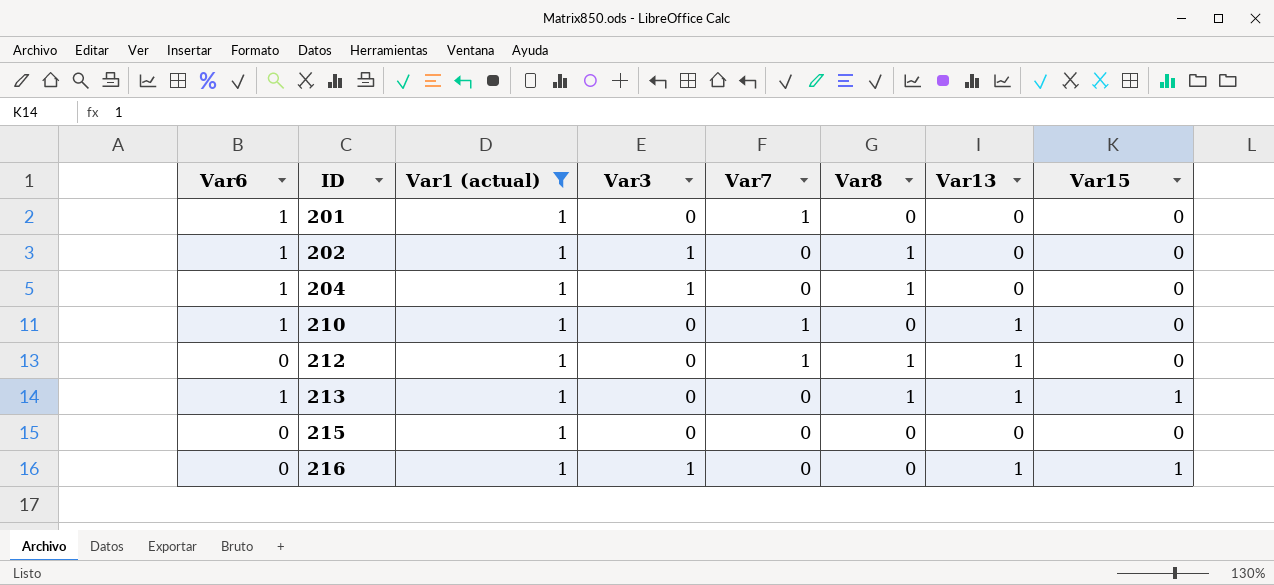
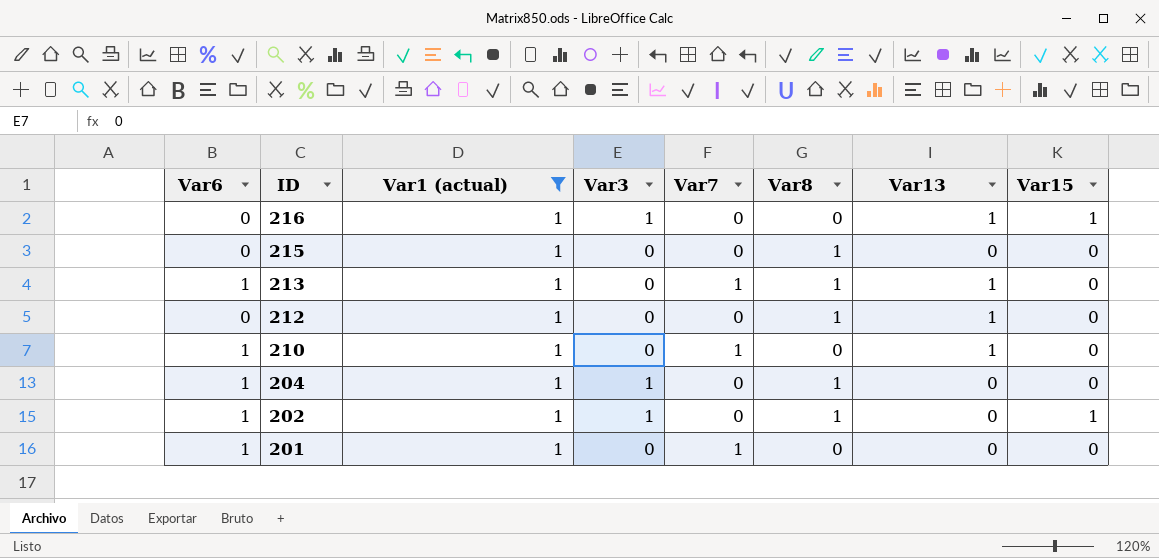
row order: ID ascending -> ID descending
215 | Var8: 0 -> 1
213 | Var7: 0 -> 1
213 | Var15: 1 -> 0
212 | Var7: 1 -> 0
202 | Var15: 0 -> 1

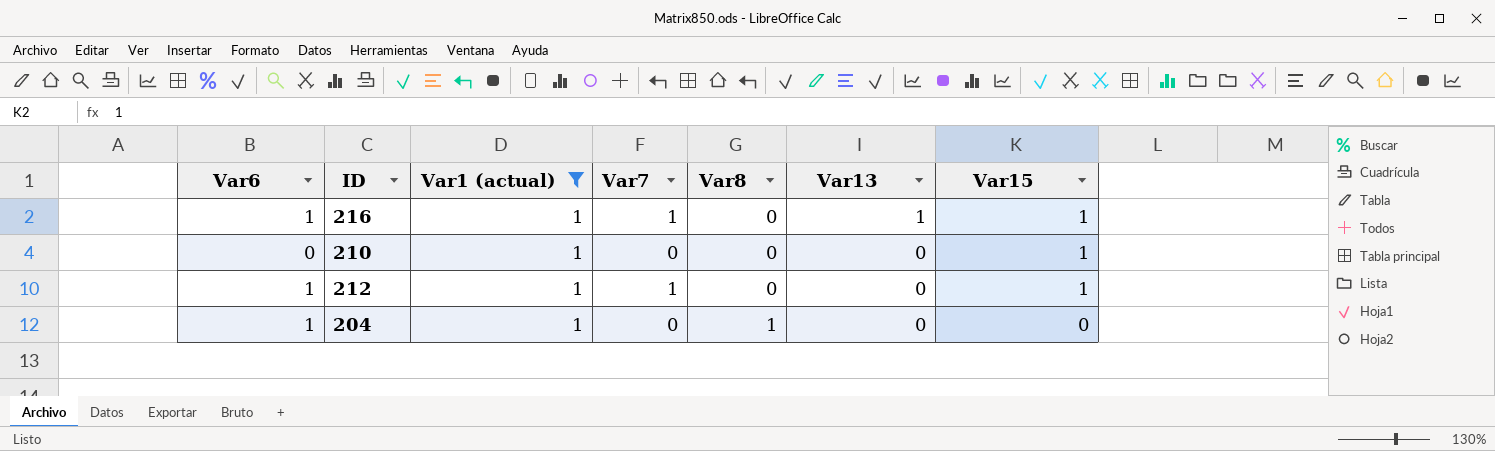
row order: ID descending -> Var8 ascending
column Var3 | position: 4 -> none
row 215: 0 | 1 | 0 | 0 | 1 | 0 | 0 -> none
row 213: 1 | 1 | 0 | 1 | 1 | 1 | 0 -> none
row 202: 1 | 1 | 1 | 0 | 1 | 0 | 1 -> none
row 201: 1 | 1 | 0 | 1 | 0 | 0 | 0 -> none
216 | Var6: 0 -> 1
216 | Var7: 0 -> 1
210 | Var6: 1 -> 0
210 | Var7: 1 -> 0
210 | Var13: 1 -> 0
210 | Var15: 0 -> 1
212 | Var6: 0 -> 1
212 | Var7: 0 -> 1
212 | Var8: 1 -> 0
212 | Var13: 1 -> 0
212 | Var15: 0 -> 1

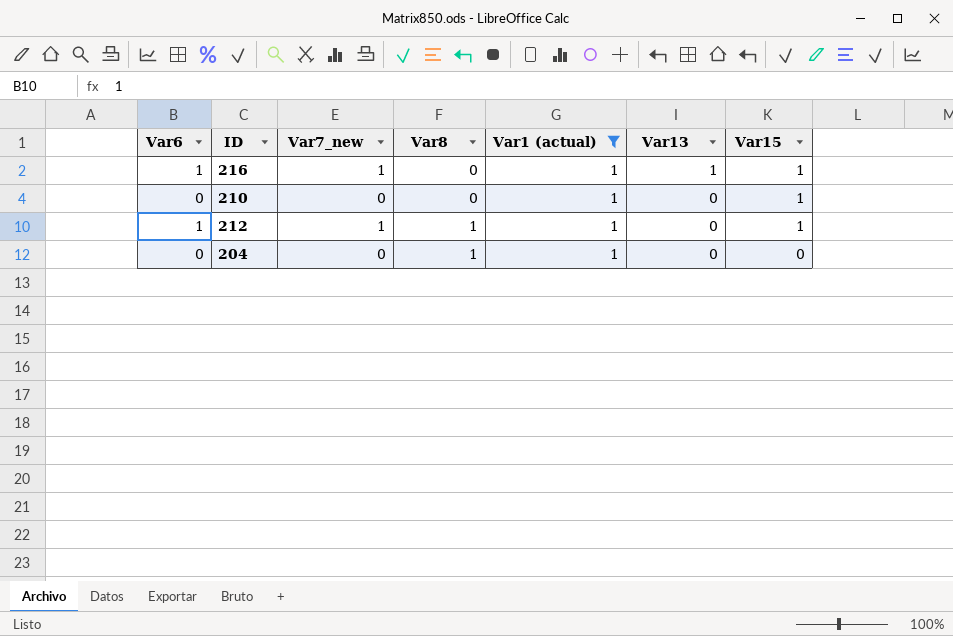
column name: Var7 -> Var7_new
column Var1 (actual) | position: 3 -> 5
212 | Var8: 0 -> 1
204 | Var6: 1 -> 0

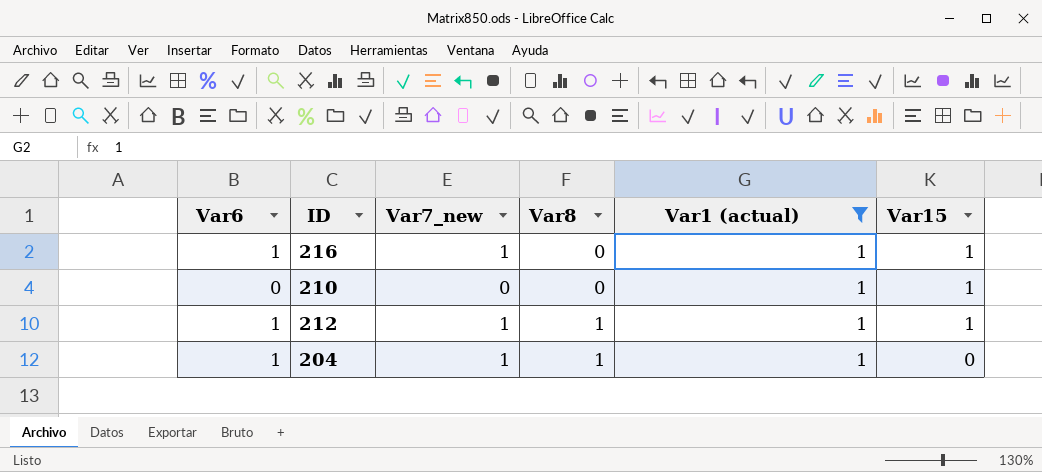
column Var13 | position: 6 -> none
204 | Var6: 0 -> 1
204 | Var7_new: 0 -> 1

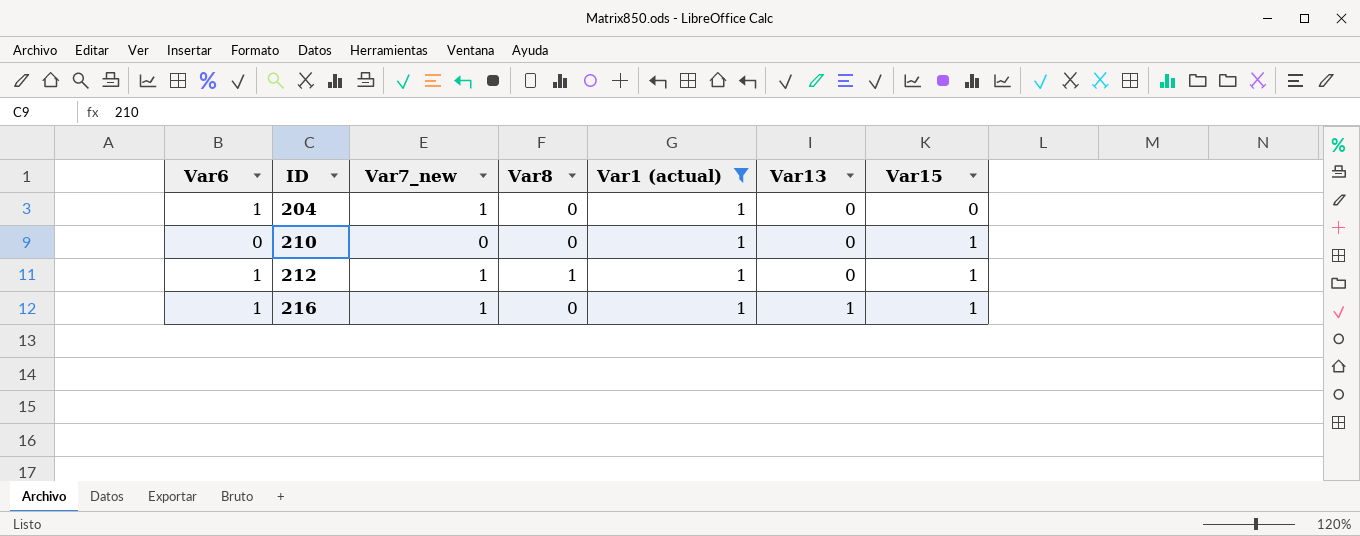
row order: Var8 ascending -> ID ascending
column Var13 | position: none -> 6
204 | Var8: 1 -> 0

